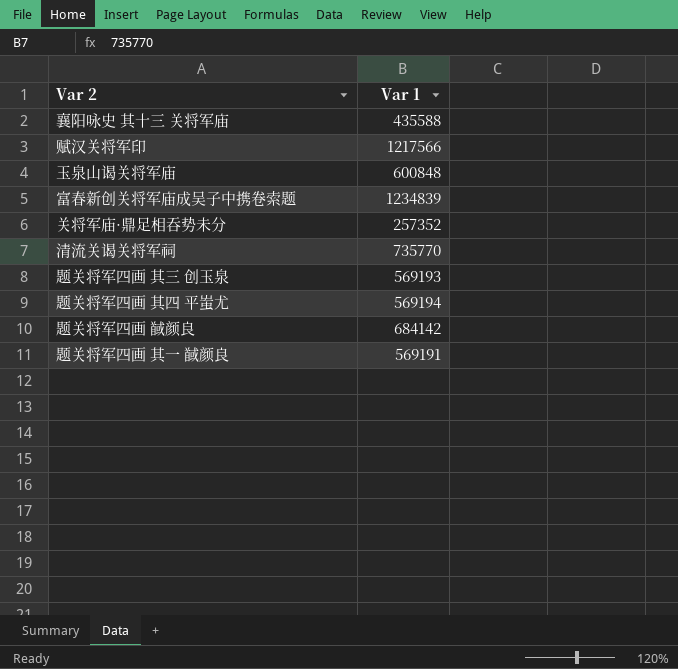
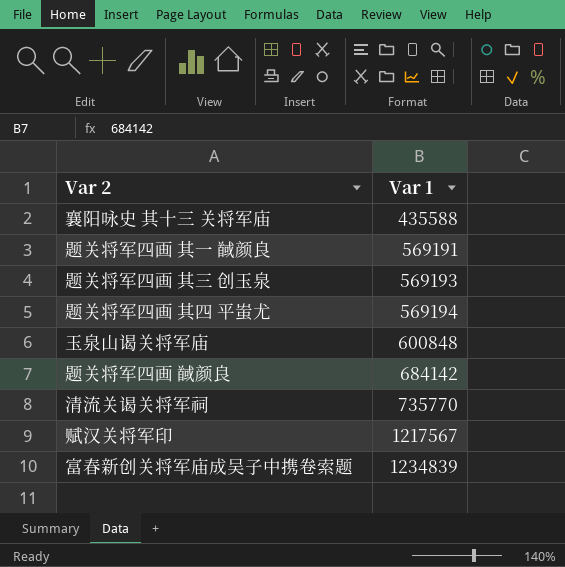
row order: none -> Var 1 ascending
row 关将军庙·鼎足相吞势未分: 257352 -> none
赋汉关将军印 | Var 1: 1217566 -> 1217567

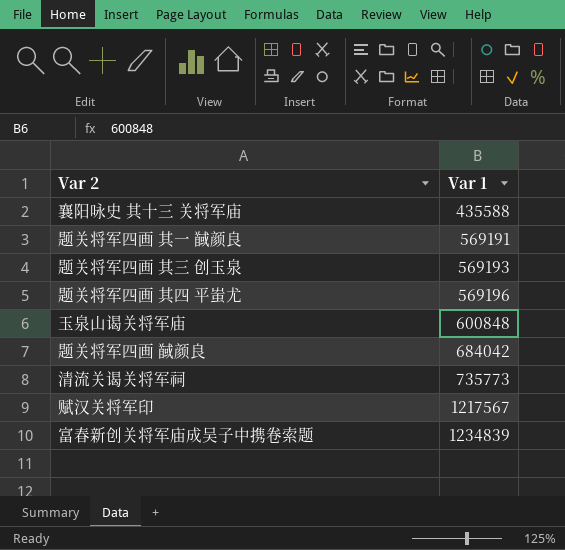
题关将军四画 其四 平蚩尤 | Var 1: 569194 -> 569196
题关将军四画 馘颜良 | Var 1: 684142 -> 684042
清流关谒关将军祠 | Var 1: 735770 -> 735773

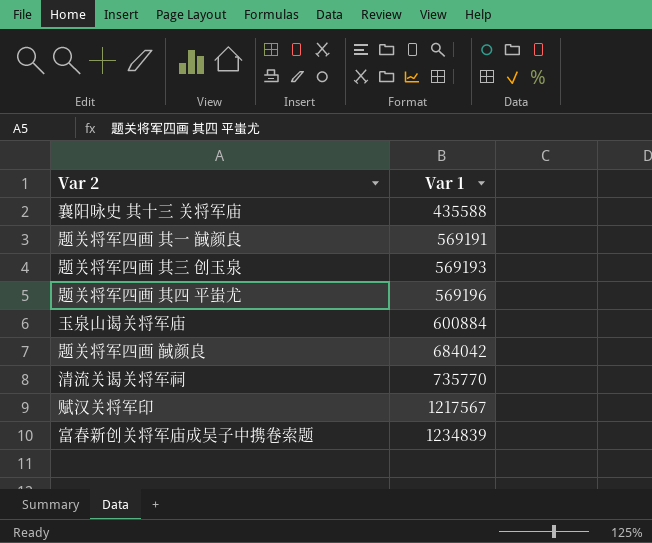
玉泉山谒关将军庙 | Var 1: 600848 -> 600884
清流关谒关将军祠 | Var 1: 735773 -> 735770

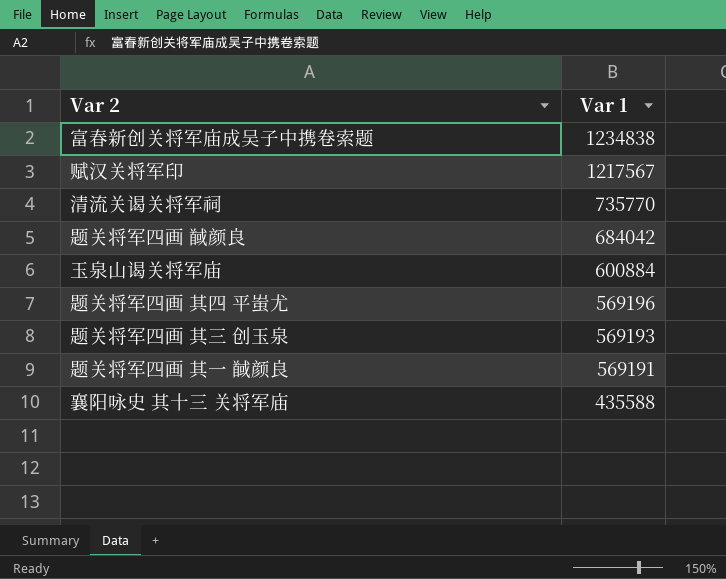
row order: Var 1 ascending -> Var 1 descending
富春新创关将军庙成吴子中携卷索题 | Var 1: 1234839 -> 1234838

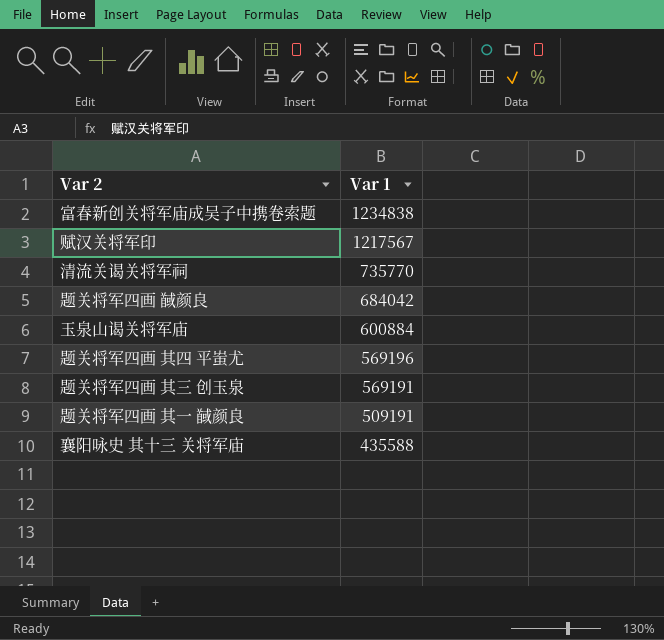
题关将军四画 其三 创玉泉 | Var 1: 569193 -> 569191
题关将军四画 其一 馘颜良 | Var 1: 569191 -> 509191

